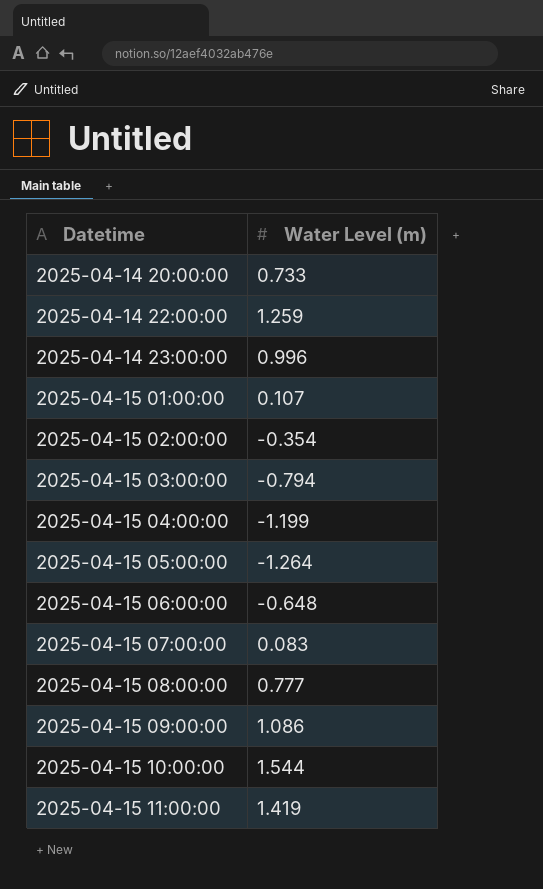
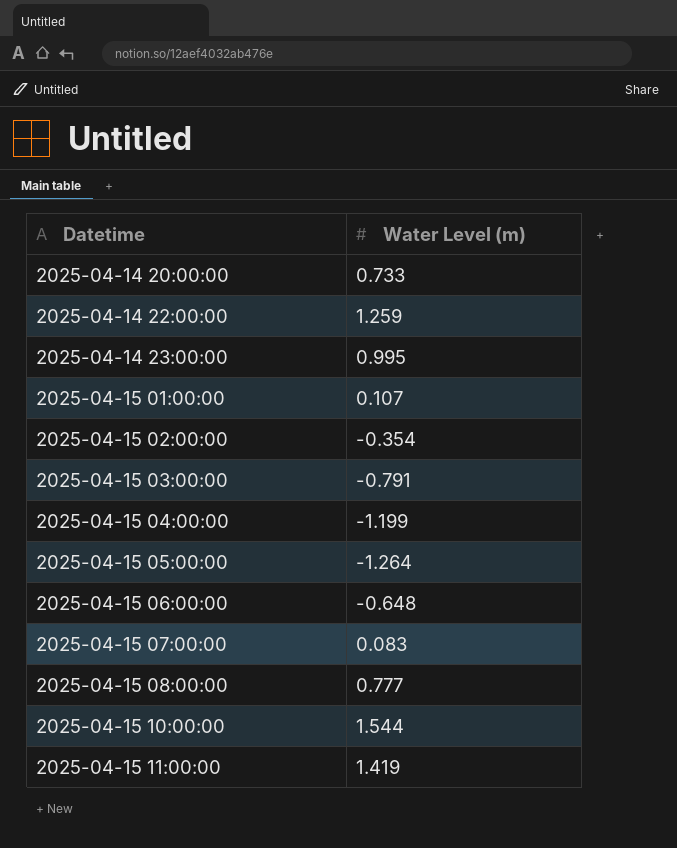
row 2025-04-15 09:00:00: 1.086 -> none
2025-04-14 23:00:00 | Water Level (m): 0.996 -> 0.995
2025-04-15 03:00:00 | Water Level (m): -0.794 -> -0.791

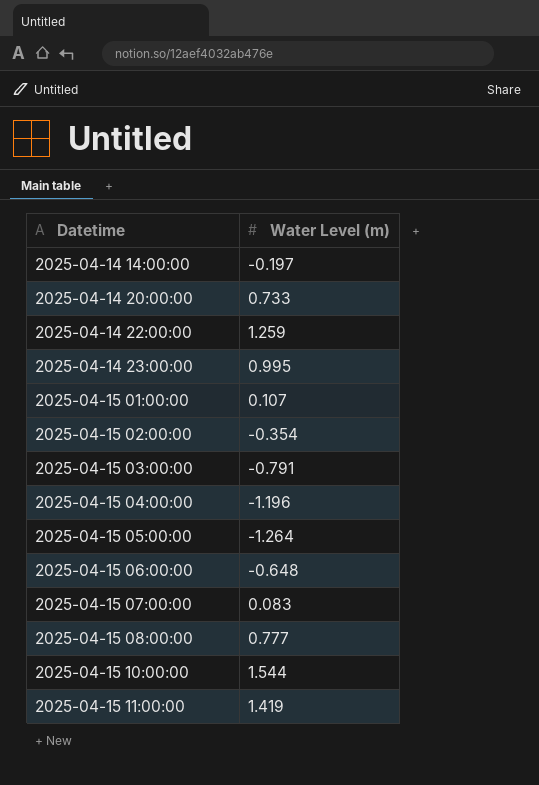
row 2025-04-14 14:00:00: none -> -0.197
2025-04-15 04:00:00 | Water Level (m): -1.199 -> -1.196

